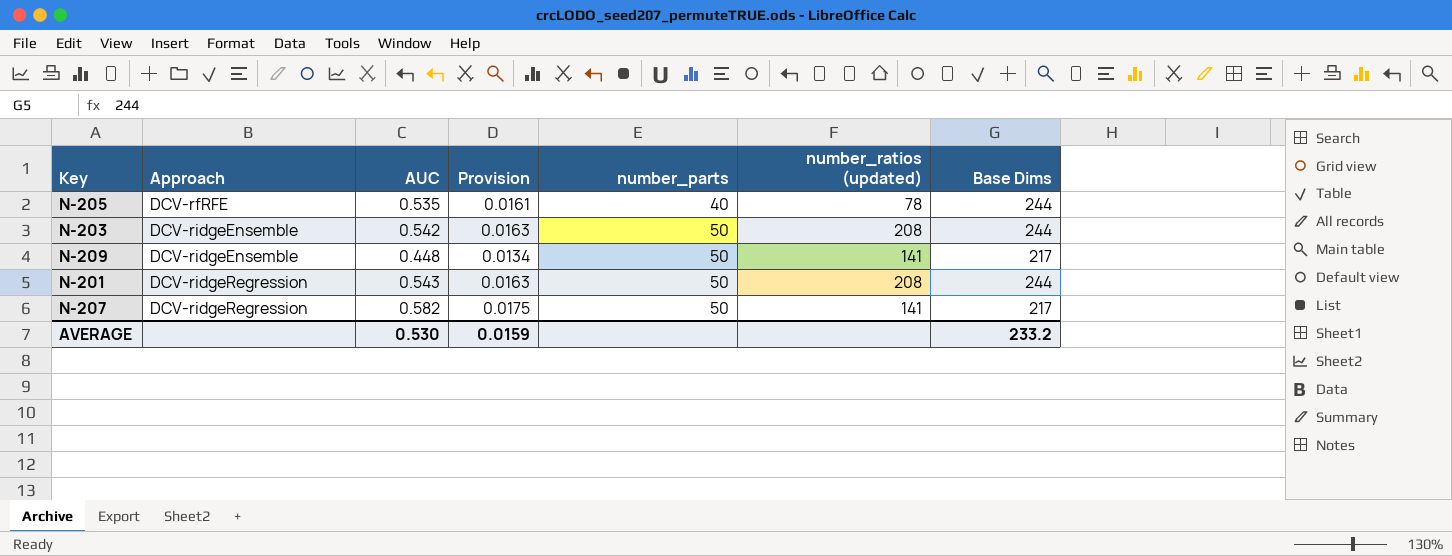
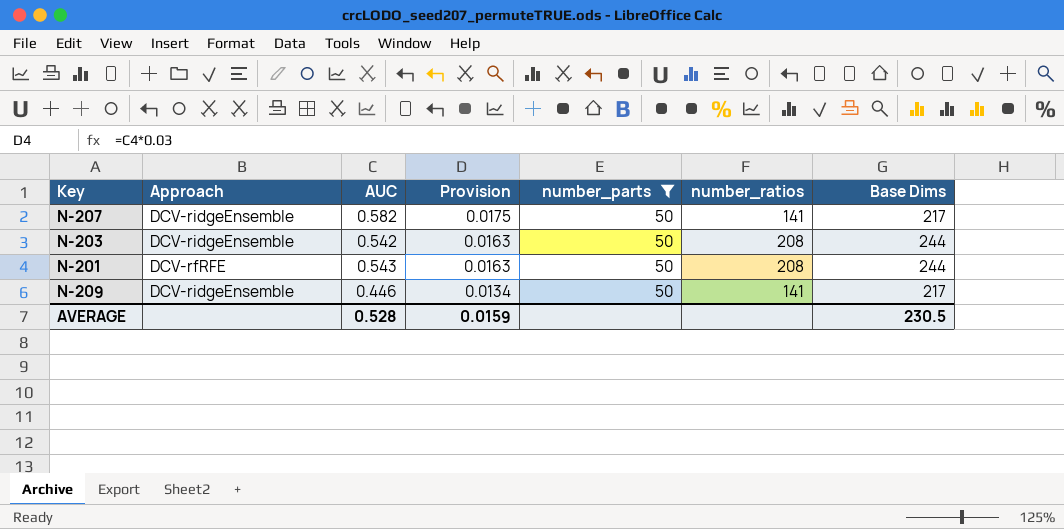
filter: none -> number_parts = 50
row order: Approach ascending -> Provision descending
column name: number_ratios (updated) -> number_ratios
N-207 | Approach: DCV-ridgeRegression -> DCV-ridgeEnsemble
N-201 | Approach: DCV-ridgeRegression -> DCV-rfRFE
N-209 | AUC: 0.448 -> 0.446
AVERAGE | AUC: 0.530 -> 0.528
AVERAGE | Base Dims: 233.2 -> 230.5

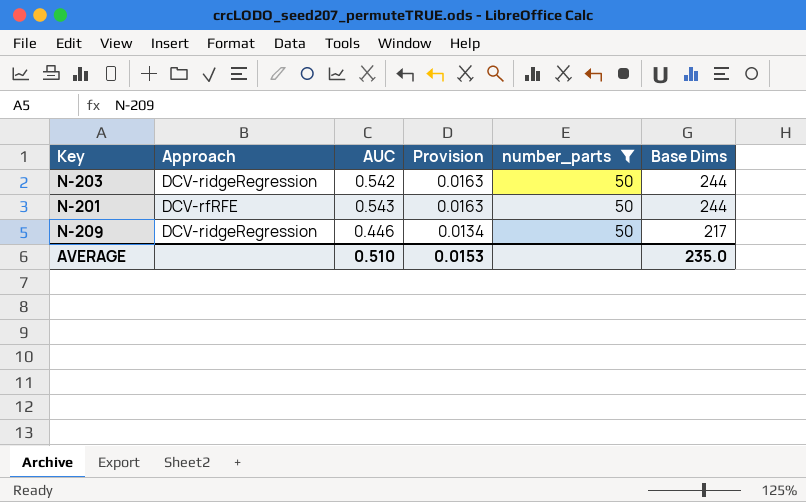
column number_ratios | position: 6 -> none
row N-207: DCV-ridgeEnsemble | 0.582 | 0.0175 | 50 | 141 | 217 -> none
N-203 | Approach: DCV-ridgeEnsemble -> DCV-ridgeRegression
N-209 | Approach: DCV-ridgeEnsemble -> DCV-ridgeRegression
AVERAGE | AUC: 0.528 -> 0.510
AVERAGE | Provision: 0.0159 -> 0.0153
AVERAGE | Base Dims: 230.5 -> 235.0

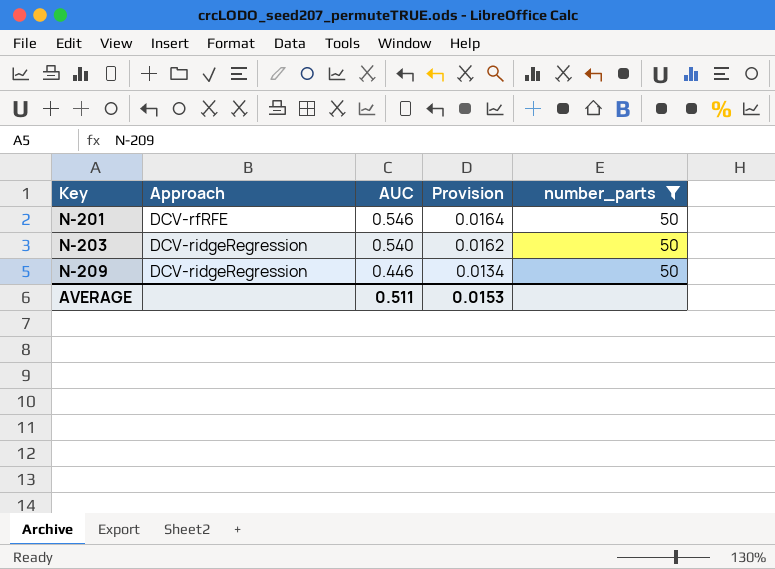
row order: Provision descending -> Key ascending
column Base Dims | position: 6 -> none
N-201 | AUC: 0.543 -> 0.546
N-201 | Provision: 0.0163 -> 0.0164
N-203 | AUC: 0.542 -> 0.540
N-203 | Provision: 0.0163 -> 0.0162
AVERAGE | AUC: 0.510 -> 0.511

